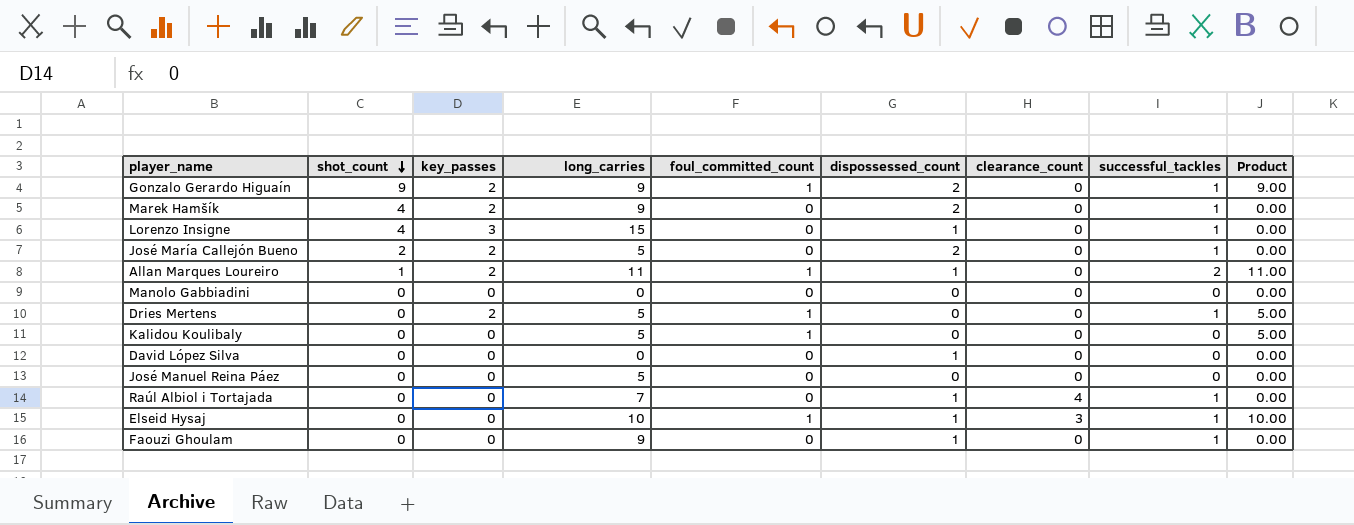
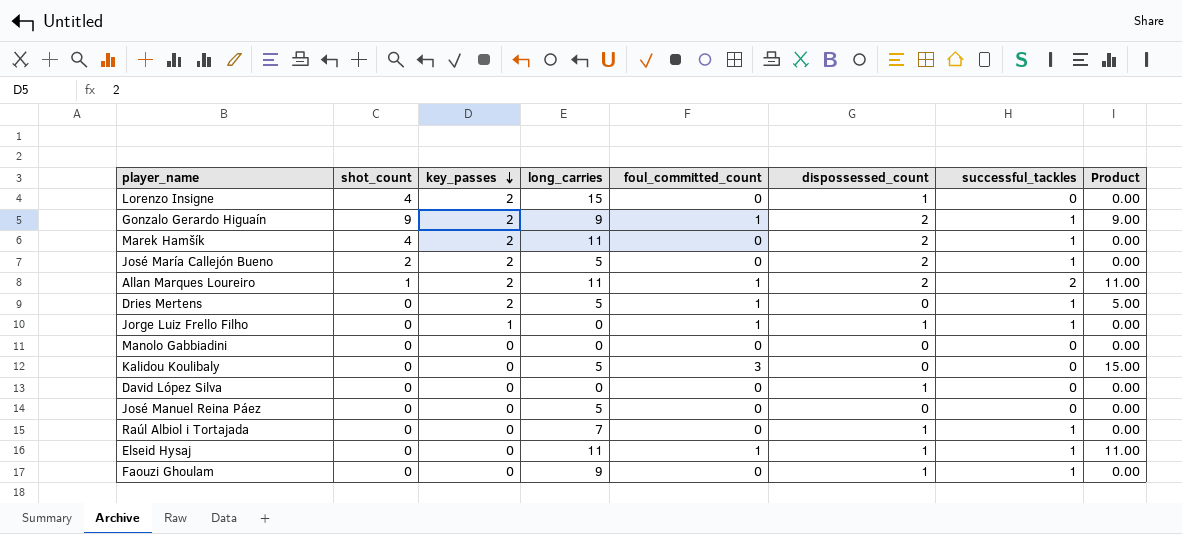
row order: shot_count descending -> key_passes descending
column clearance_count | position: 7 -> none
Lorenzo Insigne | key_passes: 3 -> 2
Lorenzo Insigne | successful_tackles: 1 -> 0
Marek Hamšík | long_carries: 9 -> 11
Allan Marques Loureiro | dispossessed_count: 1 -> 2
row Jorge Luiz Frello Filho: none -> 0 | 1 | 0 | 1 | 1 | 1 | 0.00
Kalidou Koulibaly | foul_committed_count: 1 -> 3
Kalidou Koulibaly | Product: 5.00 -> 15.00
Elseid Hysaj | long_carries: 10 -> 11
Elseid Hysaj | Product: 10.00 -> 11.00

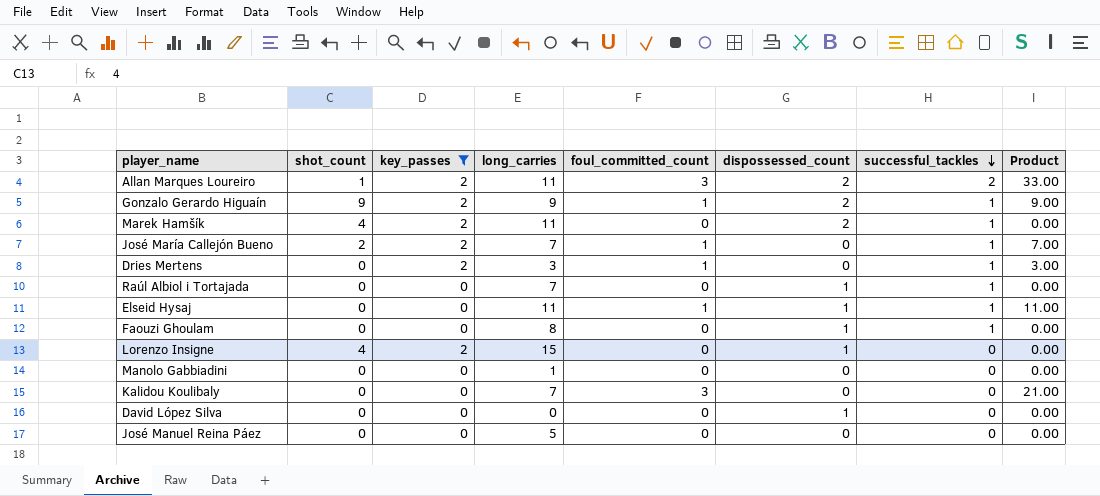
filter: none -> key_passes != 1
row order: key_passes descending -> successful_tackles descending
Allan Marques Loureiro | foul_committed_count: 1 -> 3
Allan Marques Loureiro | Product: 11.00 -> 33.00
José María Callejón Bueno | long_carries: 5 -> 7
José María Callejón Bueno | foul_committed_count: 0 -> 1
José María Callejón Bueno | dispossessed_count: 2 -> 0
José María Callejón Bueno | Product: 0.00 -> 7.00
Dries Mertens | long_carries: 5 -> 3
Dries Mertens | Product: 5.00 -> 3.00
Faouzi Ghoulam | long_carries: 9 -> 8
Manolo Gabbiadini | long_carries: 0 -> 1
Kalidou Koulibaly | long_carries: 5 -> 7
Kalidou Koulibaly | Product: 15.00 -> 21.00

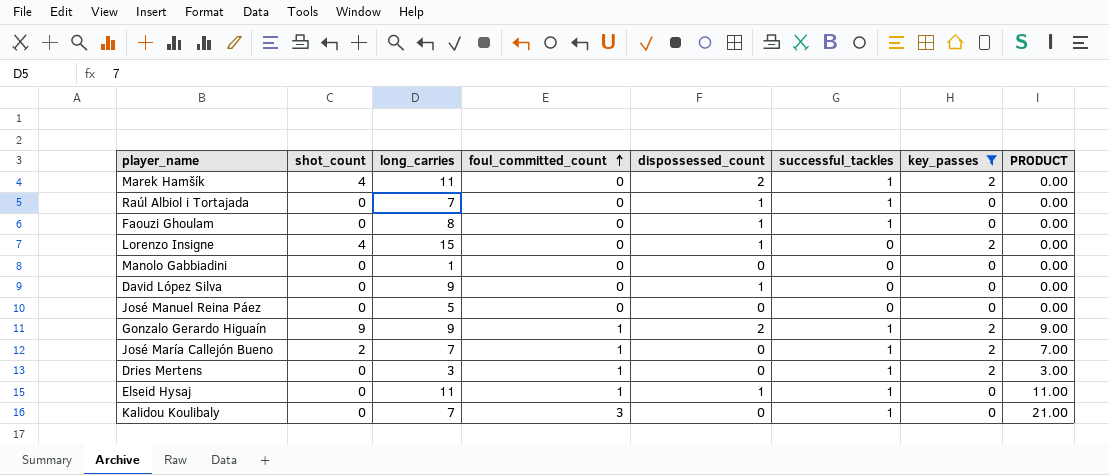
row order: successful_tackles descending -> foul_committed_count ascending
column key_passes | position: 3 -> 7
column name: Product -> PRODUCT
row Allan Marques Loureiro: 1 | 2 | 11 | 3 | 2 | 2 | 33.00 -> none
David López Silva | long_carries: 0 -> 9
Kalidou Koulibaly | successful_tackles: 0 -> 1

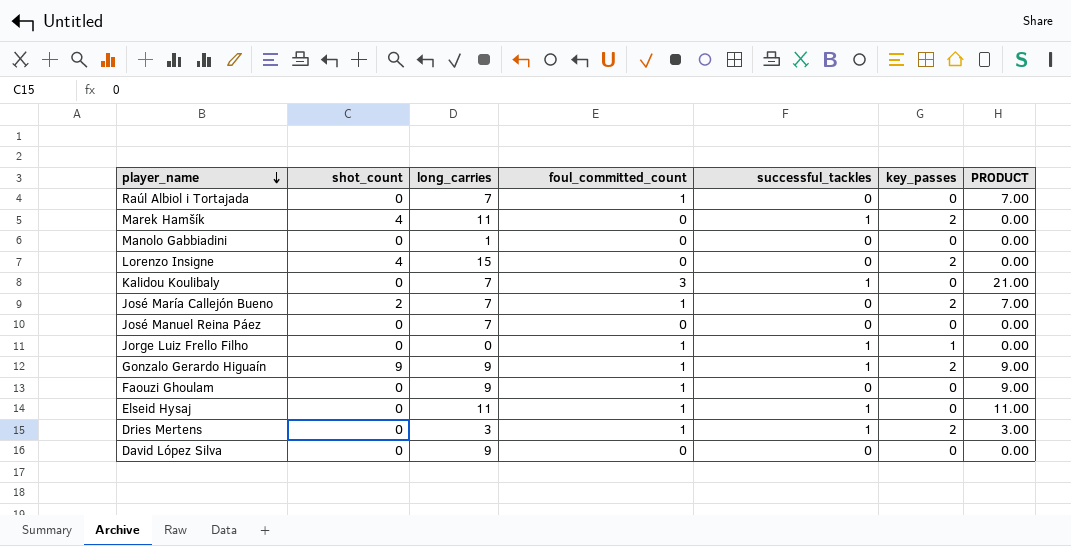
filter: key_passes != 1 -> none
row order: foul_committed_count ascending -> player_name descending
column dispossessed_count | position: 5 -> none
Raúl Albiol i Tortajada | foul_committed_count: 0 -> 1
Raúl Albiol i Tortajada | successful_tackles: 1 -> 0
Raúl Albiol i Tortajada | PRODUCT: 0.00 -> 7.00
José María Callejón Bueno | successful_tackles: 1 -> 0
José Manuel Reina Páez | long_carries: 5 -> 7
Faouzi Ghoulam | long_carries: 8 -> 9
Faouzi Ghoulam | foul_committed_count: 0 -> 1
Faouzi Ghoulam | successful_tackles: 1 -> 0
Faouzi Ghoulam | PRODUCT: 0.00 -> 9.00

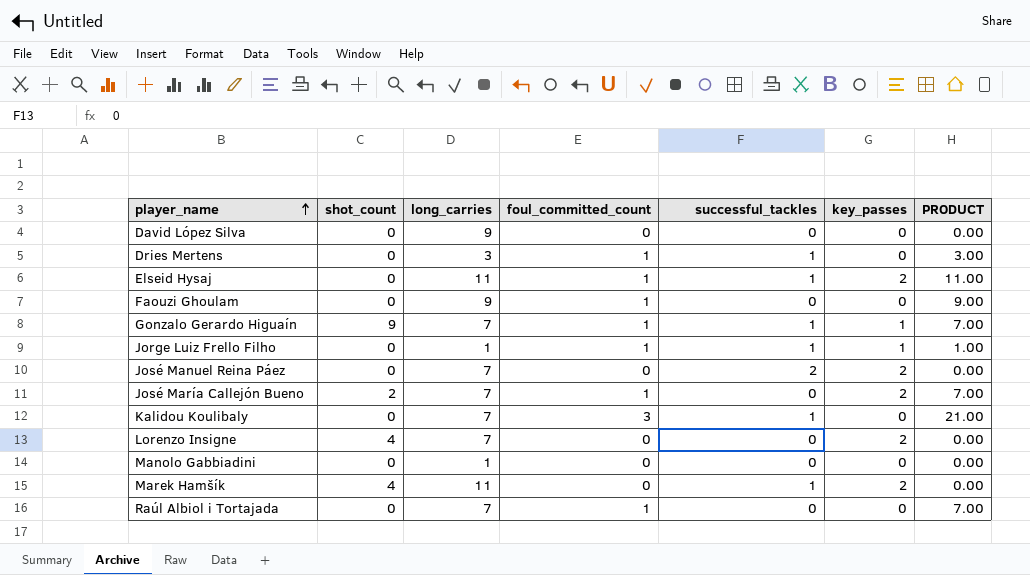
row order: player_name descending -> player_name ascending
Dries Mertens | key_passes: 2 -> 0
Elseid Hysaj | key_passes: 0 -> 2
Gonzalo Gerardo Higuaín | long_carries: 9 -> 7
Gonzalo Gerardo Higuaín | key_passes: 2 -> 1
Gonzalo Gerardo Higuaín | PRODUCT: 9.00 -> 7.00
Jorge Luiz Frello Filho | long_carries: 0 -> 1
Jorge Luiz Frello Filho | PRODUCT: 0.00 -> 1.00
José Manuel Reina Páez | successful_tackles: 0 -> 2
José Manuel Reina Páez | key_passes: 0 -> 2
Lorenzo Insigne | long_carries: 15 -> 7

